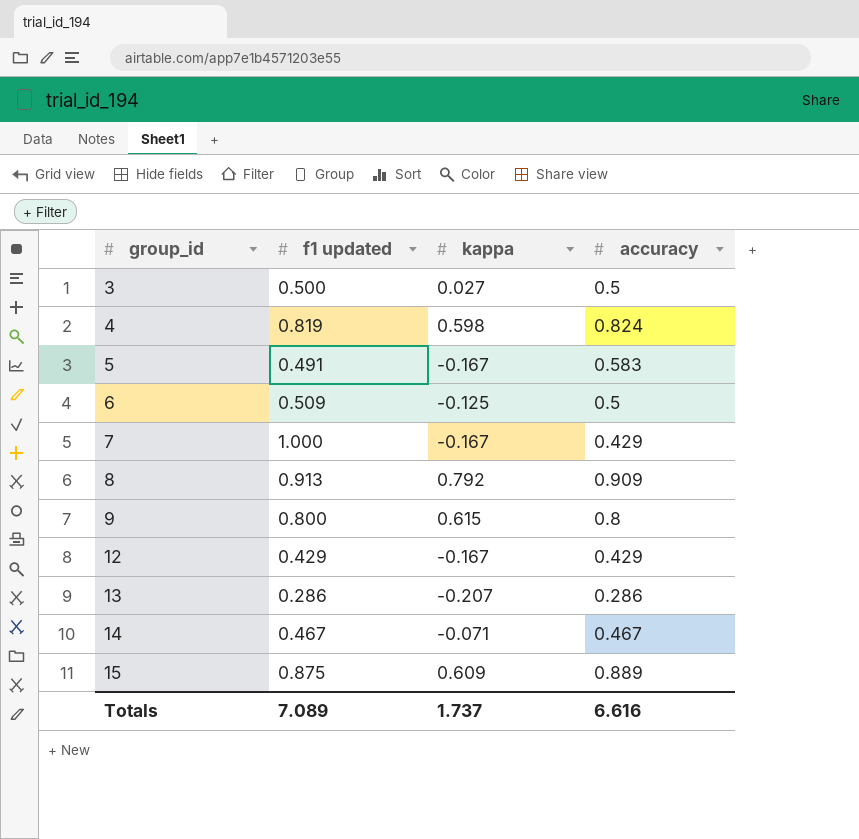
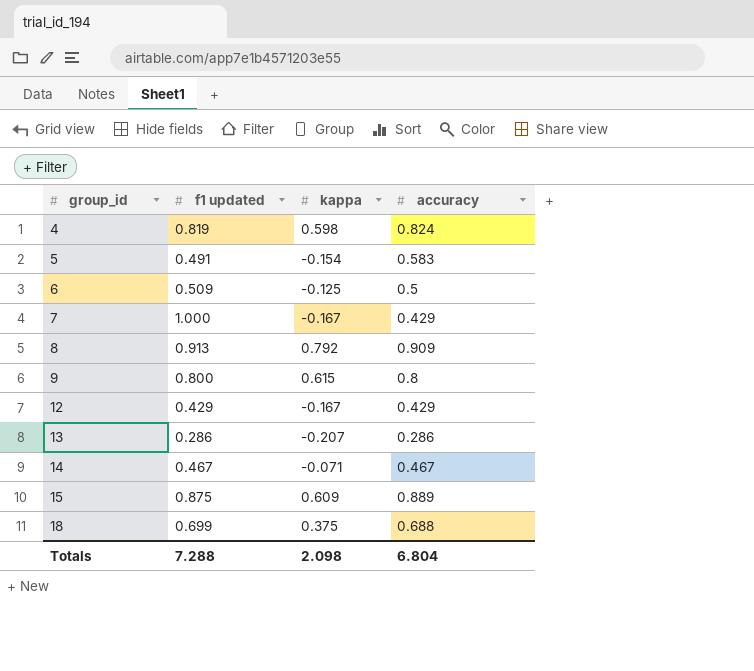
row 3: 0.500 | 0.027 | 0.5 -> none
5 | kappa: -0.167 -> -0.154
row 18: none -> 0.699 | 0.375 | 0.688
Totals | f1 updated: 7.089 -> 7.288
Totals | kappa: 1.737 -> 2.098
Totals | accuracy: 6.616 -> 6.804

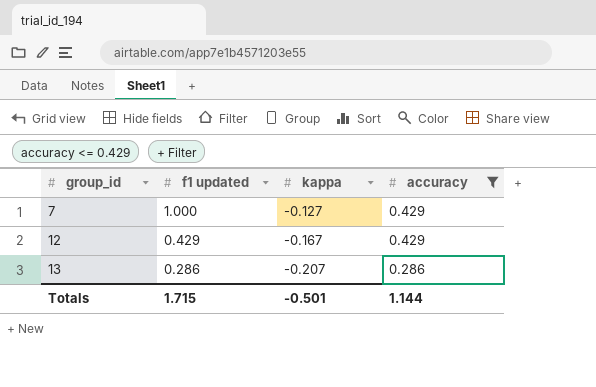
filter: none -> accuracy <= 0.429
7 | kappa: -0.167 -> -0.127
Totals | f1 updated: 7.288 -> 1.715
Totals | kappa: 2.098 -> -0.501
Totals | accuracy: 6.804 -> 1.144

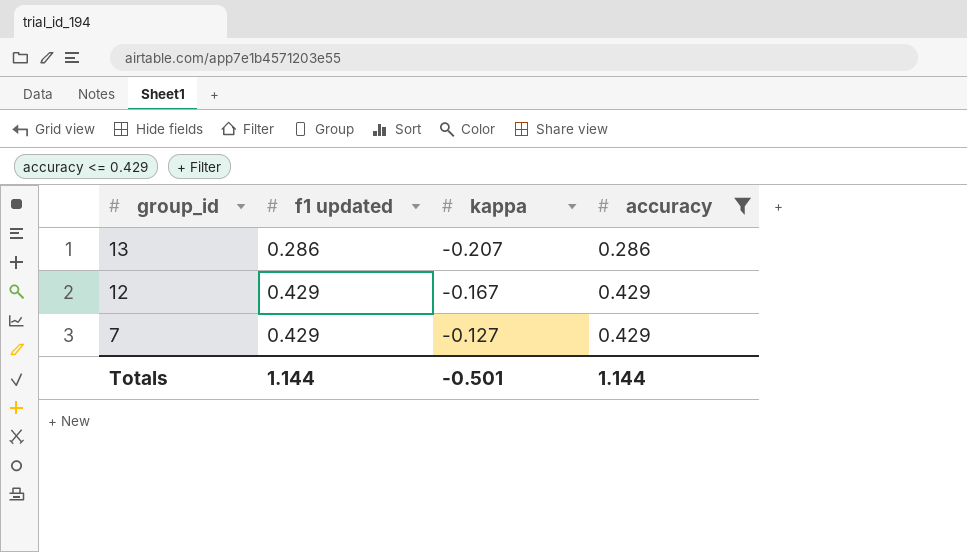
row order: group_id ascending -> group_id descending
7 | f1 updated: 1.000 -> 0.429
Totals | f1 updated: 1.715 -> 1.144

